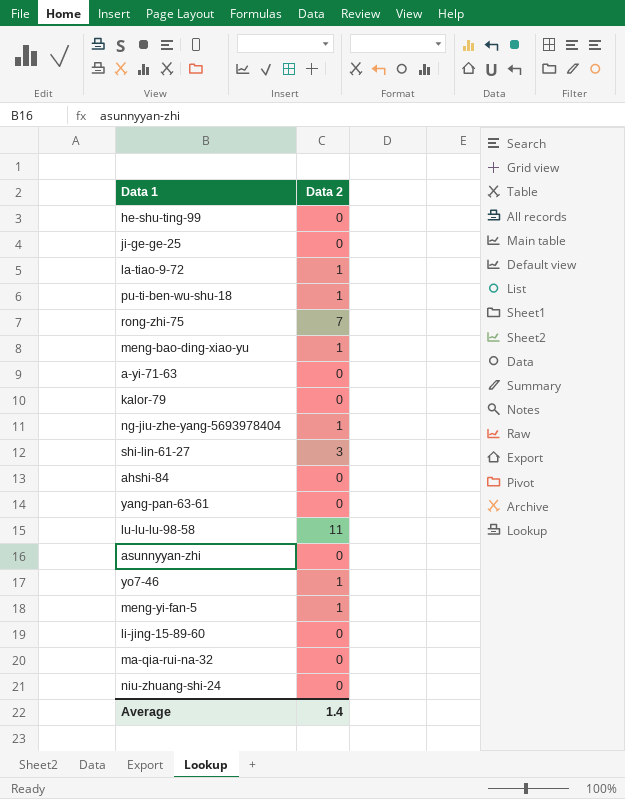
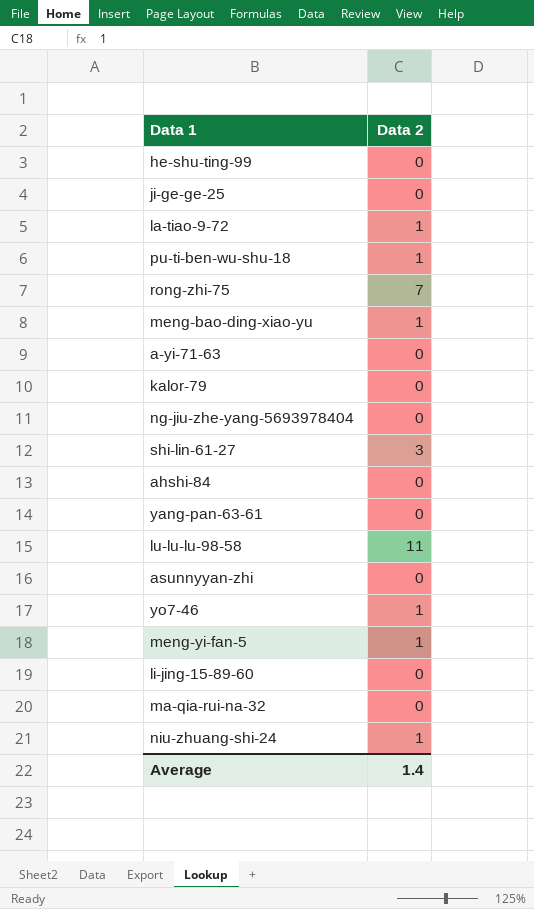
ng-jiu-zhe-yang-5693978404 | Data 2: 1 -> 0
niu-zhuang-shi-24 | Data 2: 0 -> 1

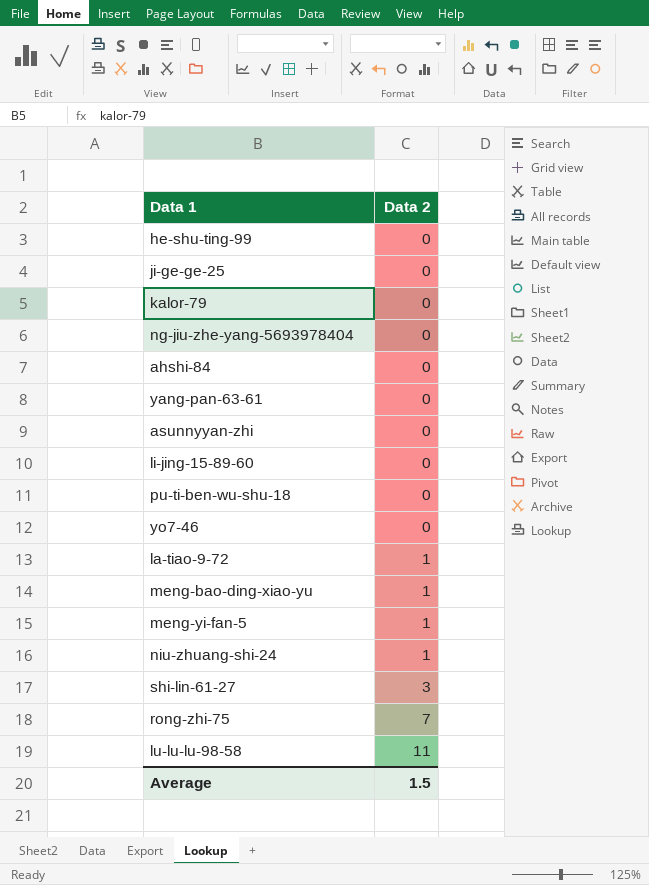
row order: none -> Data 2 ascending
row a-yi-71-63: 0 -> none
row ma-qia-rui-na-32: 0 -> none
pu-ti-ben-wu-shu-18 | Data 2: 1 -> 0
yo7-46 | Data 2: 1 -> 0
Average | Data 2: 1.4 -> 1.5

